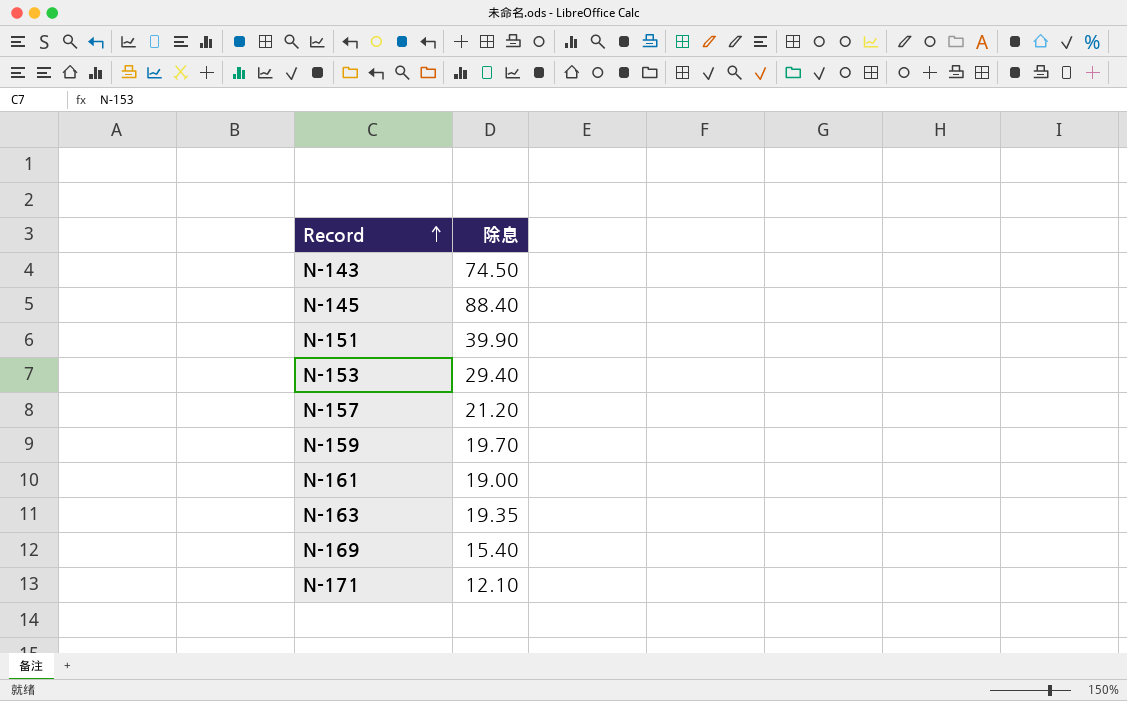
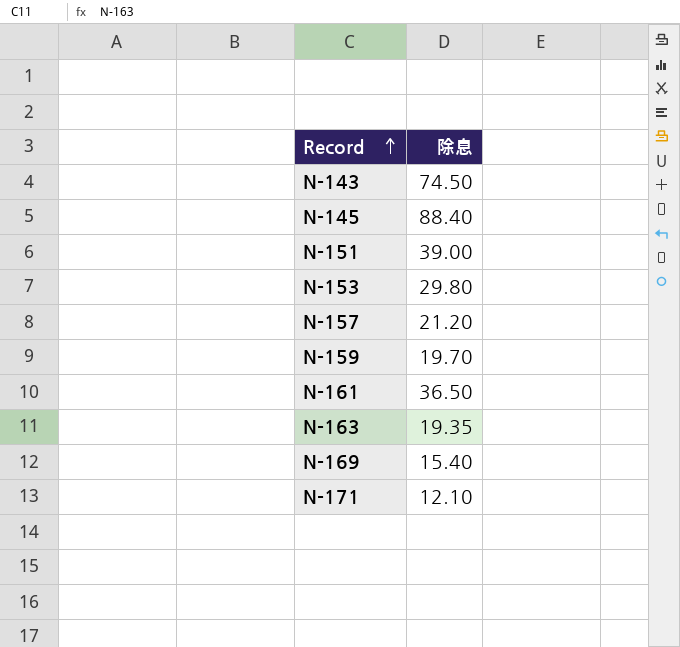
N-151 | 除息: 39.90 -> 39.00
N-153 | 除息: 29.40 -> 29.80
N-161 | 除息: 19.00 -> 36.50

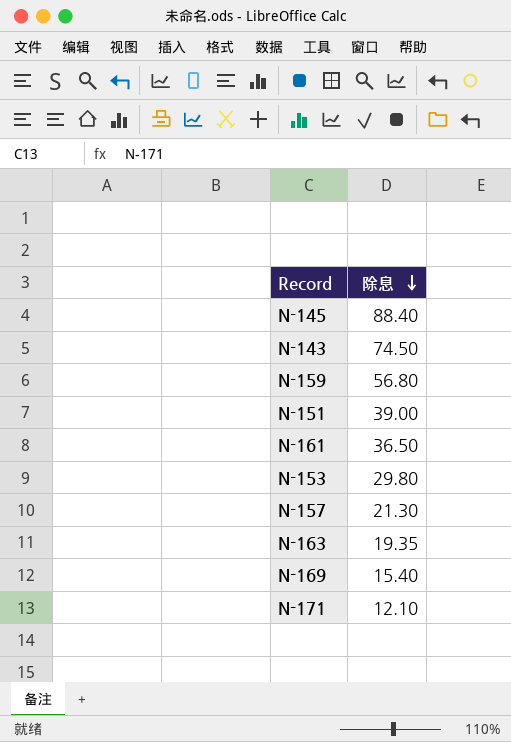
row order: Record ascending -> 除息 descending
N-159 | 除息: 19.70 -> 56.80
N-157 | 除息: 21.20 -> 21.30

